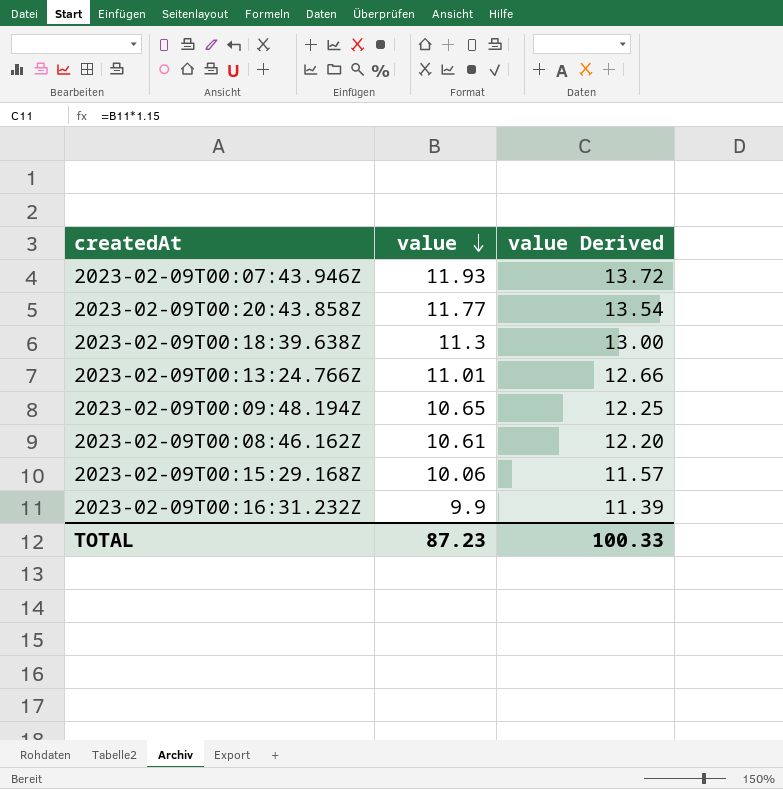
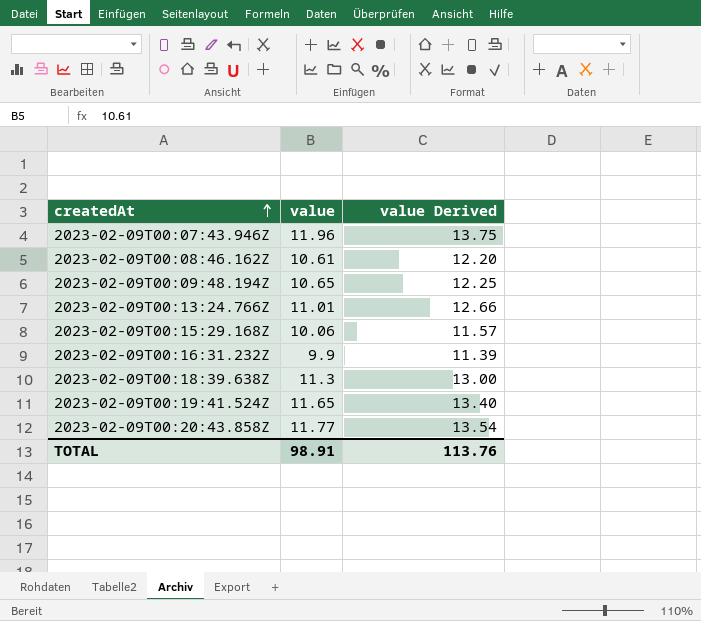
row order: value descending -> createdAt ascending
2023-02-09T00:07:43.946Z | value: 11.93 -> 11.96
2023-02-09T00:07:43.946Z | value Derived: 13.72 -> 13.75
row 2023-02-09T00:19:41.524Z: none -> 11.65 | 13.40
TOTAL | value: 87.23 -> 98.91
TOTAL | value Derived: 100.33 -> 113.76

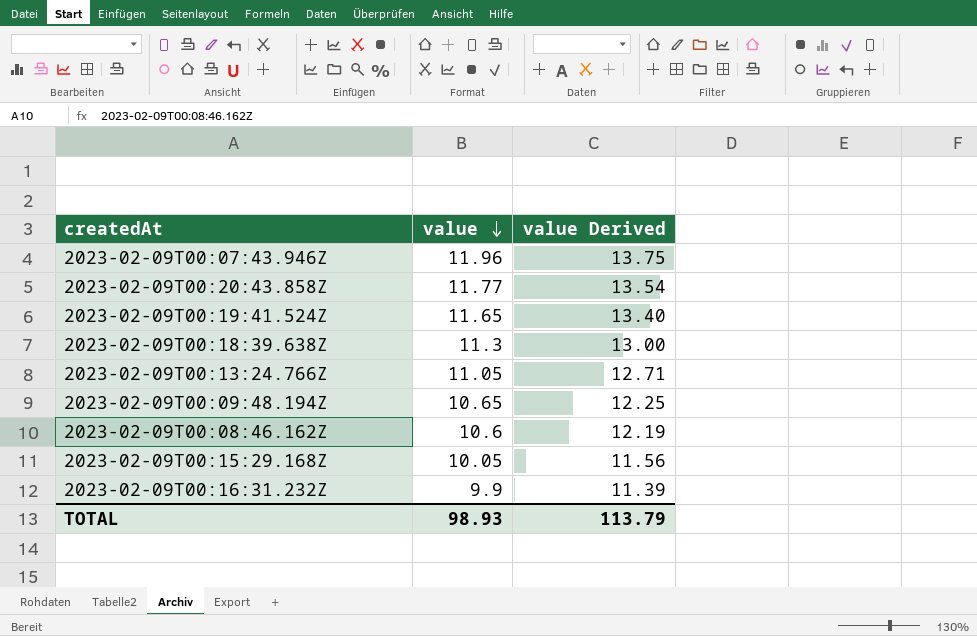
row order: createdAt ascending -> value descending
2023-02-09T00:13:24.766Z | value: 11.01 -> 11.05
2023-02-09T00:13:24.766Z | value Derived: 12.66 -> 12.71
2023-02-09T00:08:46.162Z | value: 10.61 -> 10.6
2023-02-09T00:08:46.162Z | value Derived: 12.20 -> 12.19
2023-02-09T00:15:29.168Z | value: 10.06 -> 10.05
2023-02-09T00:15:29.168Z | value Derived: 11.57 -> 11.56
TOTAL | value: 98.91 -> 98.93
TOTAL | value Derived: 113.76 -> 113.79

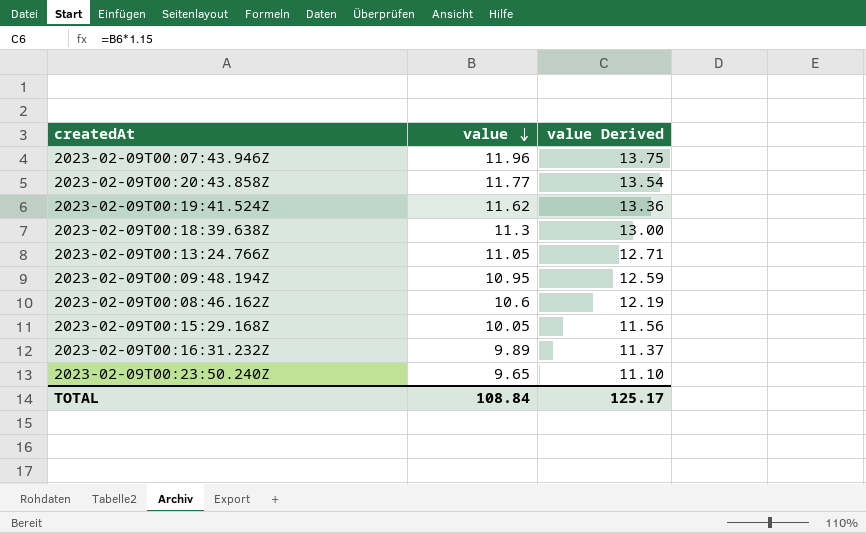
2023-02-09T00:19:41.524Z | value: 11.65 -> 11.62
2023-02-09T00:19:41.524Z | value Derived: 13.40 -> 13.36
2023-02-09T00:09:48.194Z | value: 10.65 -> 10.95
2023-02-09T00:09:48.194Z | value Derived: 12.25 -> 12.59
2023-02-09T00:16:31.232Z | value: 9.9 -> 9.89
2023-02-09T00:16:31.232Z | value Derived: 11.39 -> 11.37
row 2023-02-09T00:23:50.240Z: none -> 9.65 | 11.10
TOTAL | value: 98.93 -> 108.84
TOTAL | value Derived: 113.79 -> 125.17

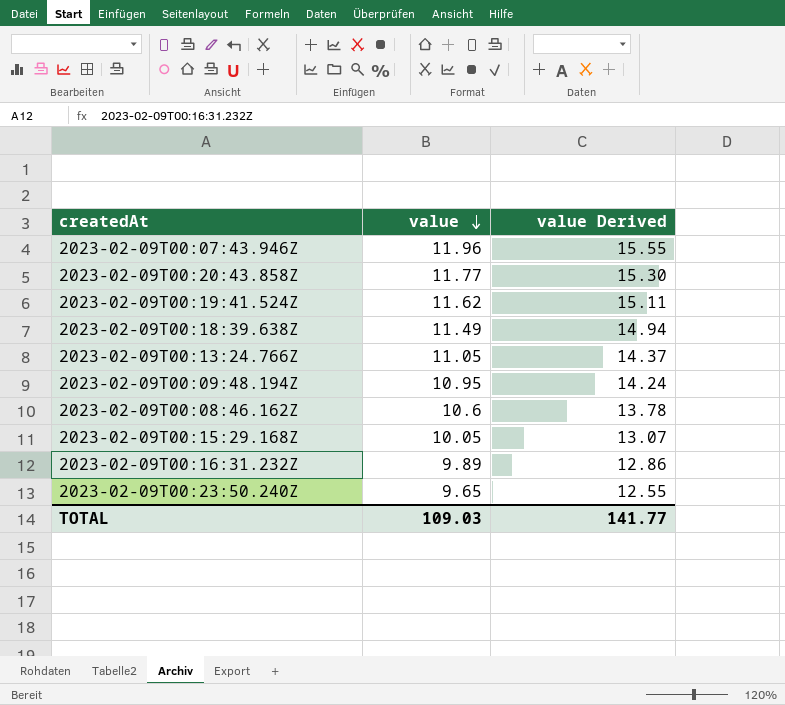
column value Derived | formula: [value] * 1.15 -> [value] * 1.3
2023-02-09T00:18:39.638Z | value: 11.3 -> 11.49
TOTAL | value: 108.84 -> 109.03
TOTAL | value Derived: 125.17 -> 141.77

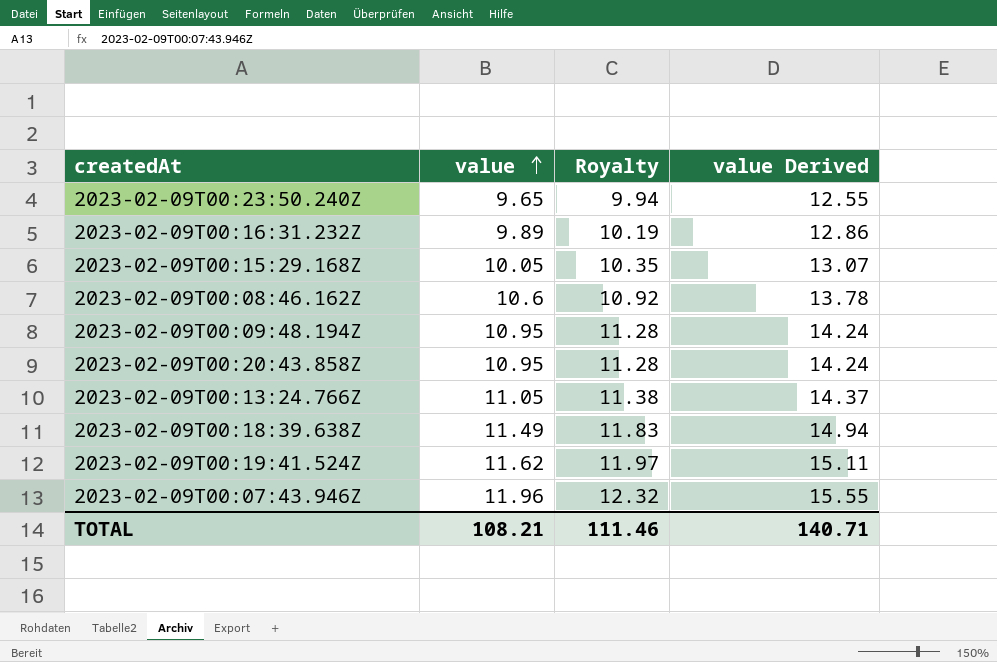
row order: value descending -> value ascending
column Royalty | formula: none -> [value] * 1.03
2023-02-09T00:20:43.858Z | value: 11.77 -> 10.95
2023-02-09T00:20:43.858Z | value Derived: 15.30 -> 14.24
TOTAL | value: 109.03 -> 108.21
TOTAL | value Derived: 141.77 -> 140.71

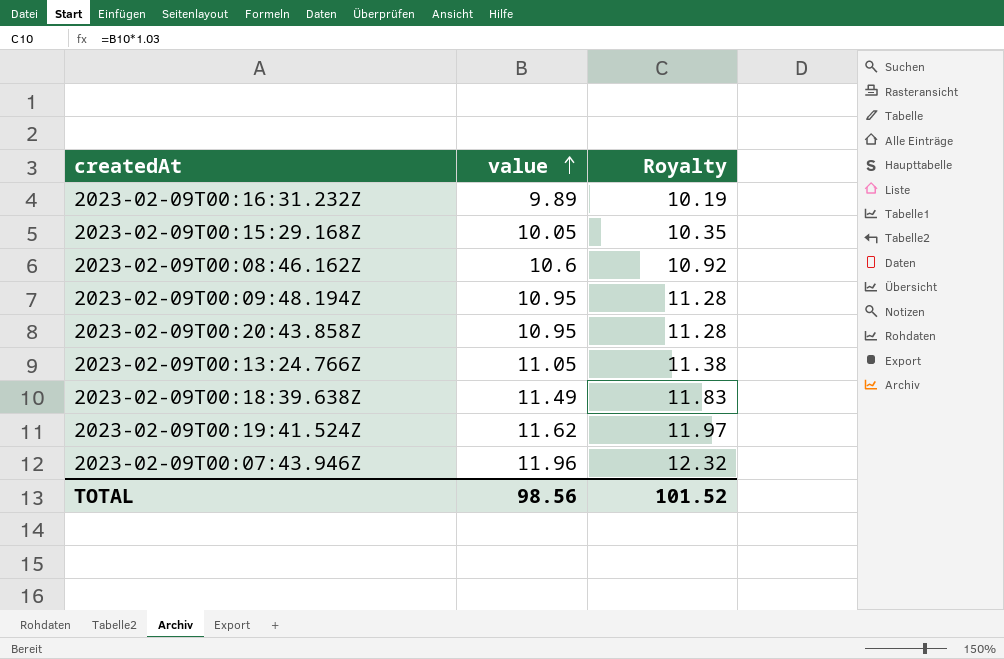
column value Derived | formula: [value] * 1.3 -> none
row 2023-02-09T00:23:50.240Z: 9.65 | 9.94 | 12.55 -> none
TOTAL | value: 108.21 -> 98.56
TOTAL | Royalty: 111.46 -> 101.52

